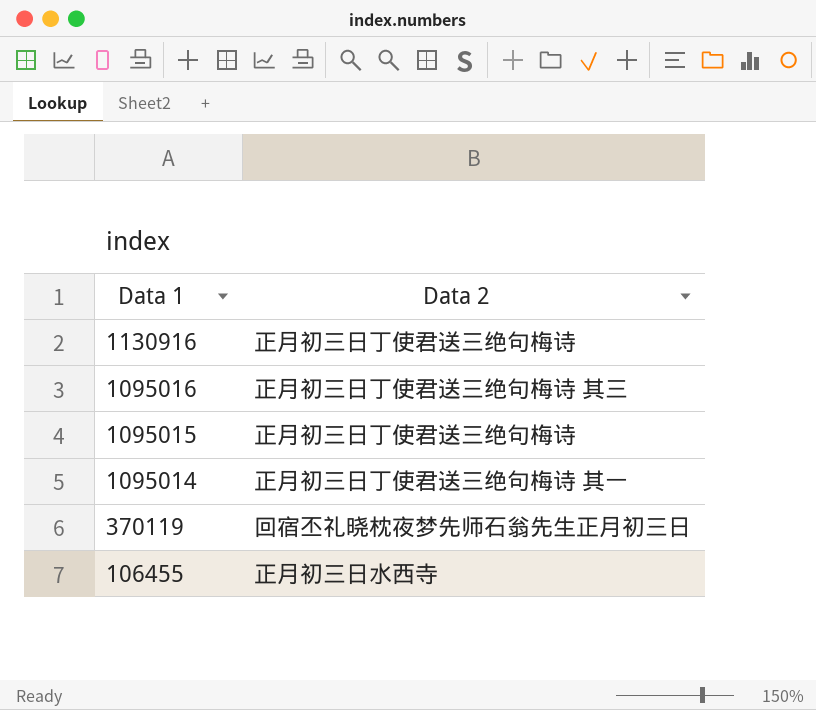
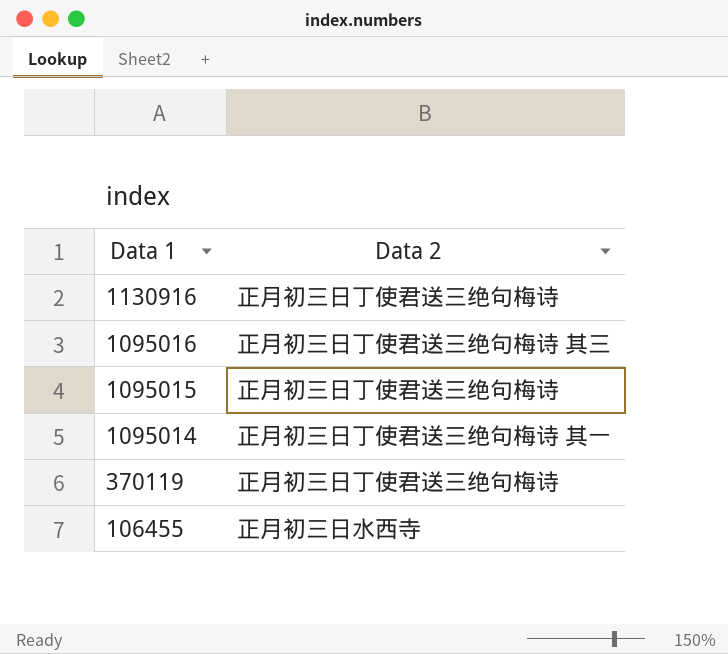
370119 | Data 2: 回宿丕礼晓枕夜梦先师石翁先生正月初三日 -> 正月初三日丁使君送三绝句梅诗

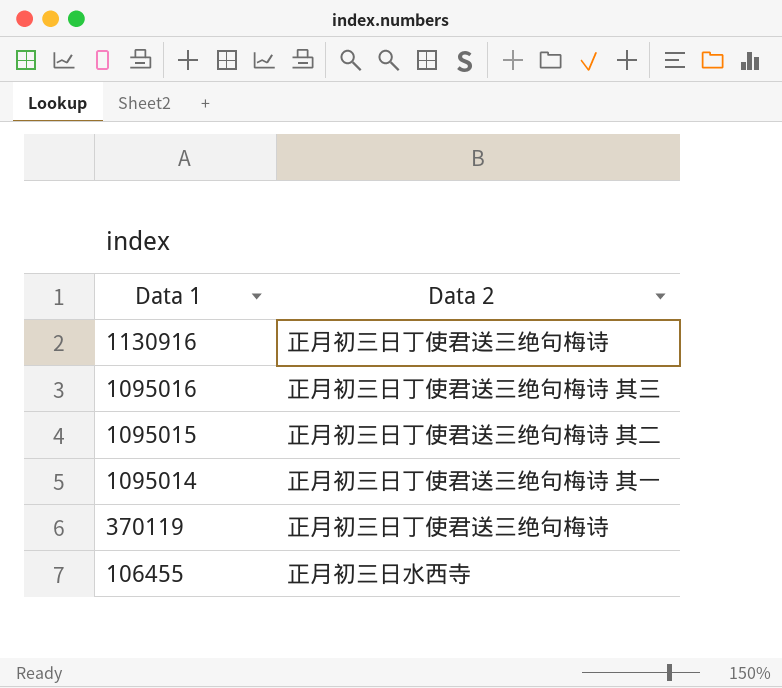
1095015 | Data 2: 正月初三日丁使君送三绝句梅诗 -> 正月初三日丁使君送三绝句梅诗 其二

